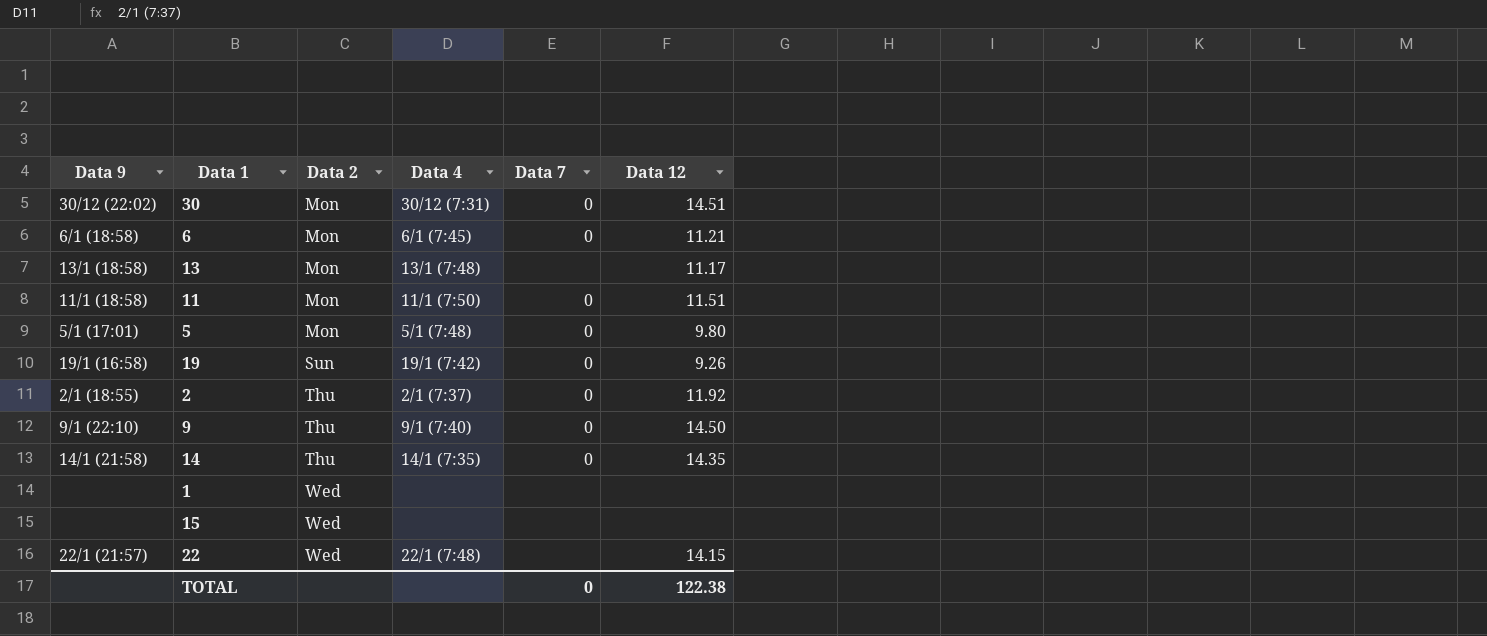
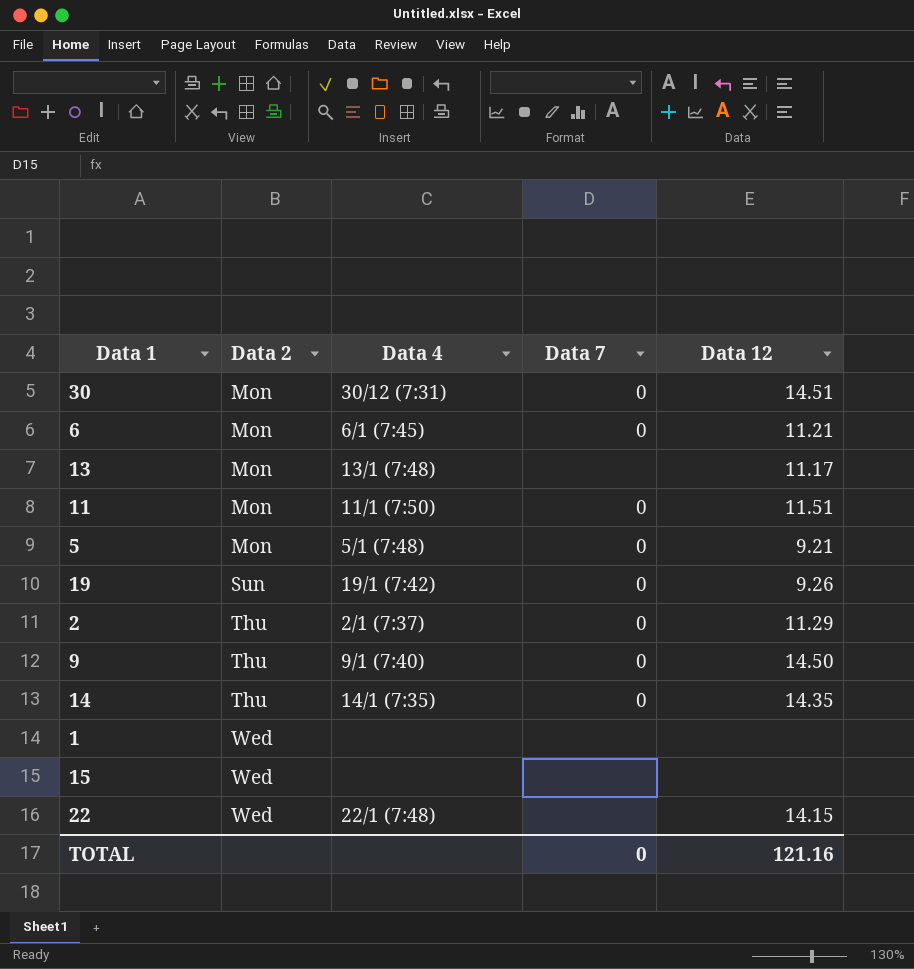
column Data 9 | position: 1 -> none
5 | Data 12: 9.80 -> 9.21
2 | Data 12: 11.92 -> 11.29
TOTAL | Data 12: 122.38 -> 121.16

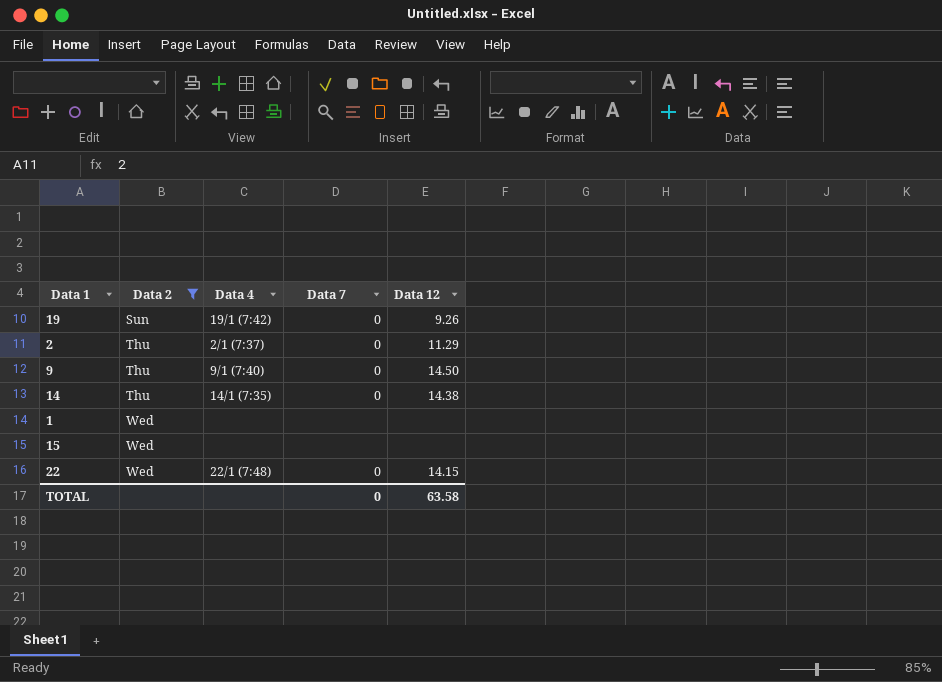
filter: none -> Data 2 != Mon
14 | Data 12: 14.35 -> 14.38
22 | Data 7: none -> 0
TOTAL | Data 12: 121.16 -> 63.58

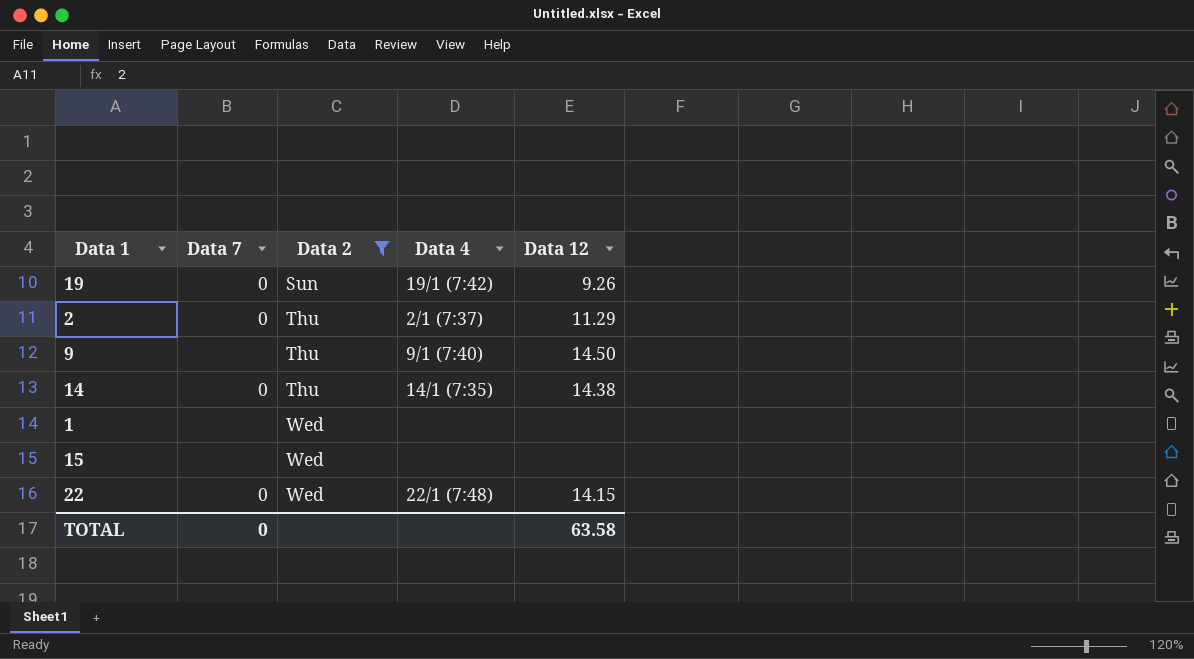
column Data 7 | position: 4 -> 2
9 | Data 7: 0 -> none

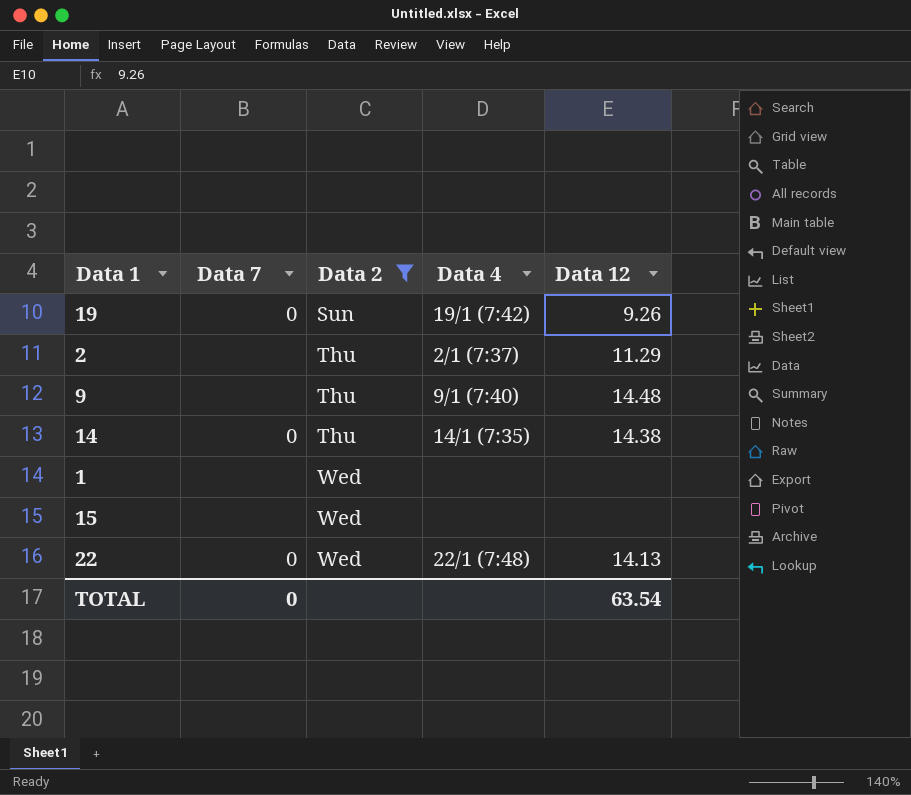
2 | Data 7: 0 -> none
9 | Data 12: 14.50 -> 14.48
22 | Data 12: 14.15 -> 14.13
TOTAL | Data 12: 63.58 -> 63.54

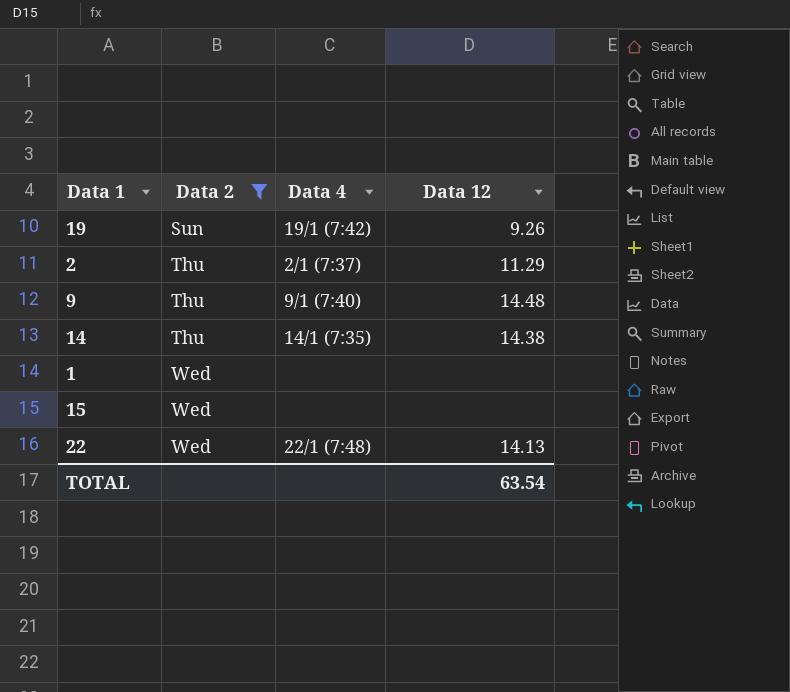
column Data 7 | position: 2 -> none

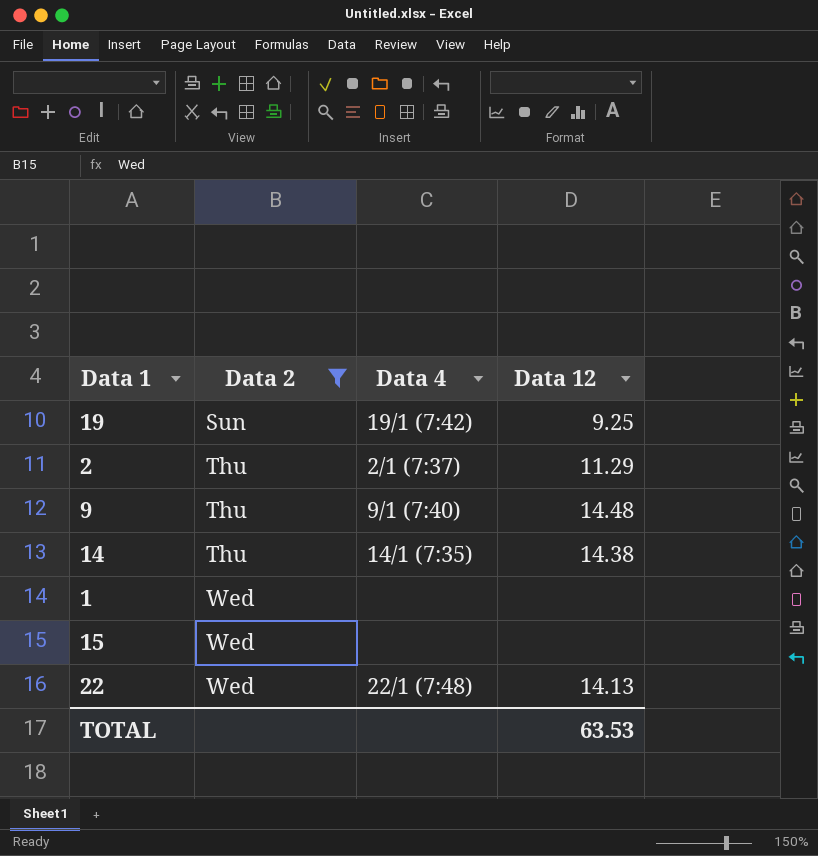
19 | Data 12: 9.26 -> 9.25
TOTAL | Data 12: 63.54 -> 63.53

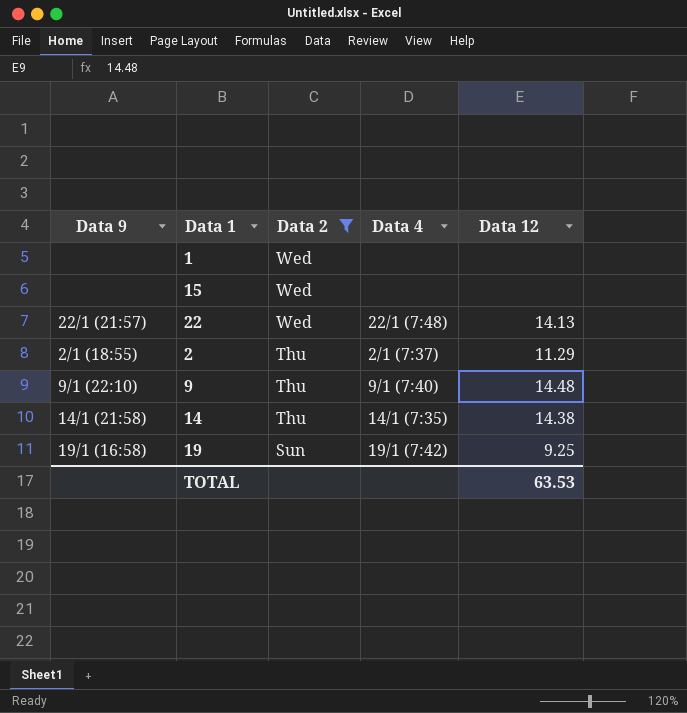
row order: Data 2 ascending -> Data 2 descending
column Data 9 | position: none -> 1

